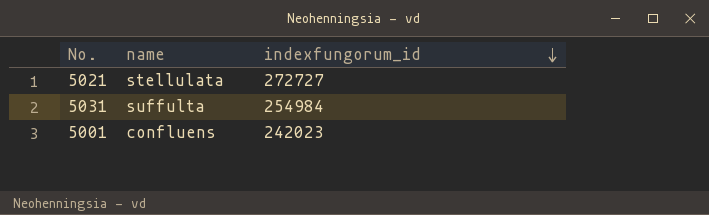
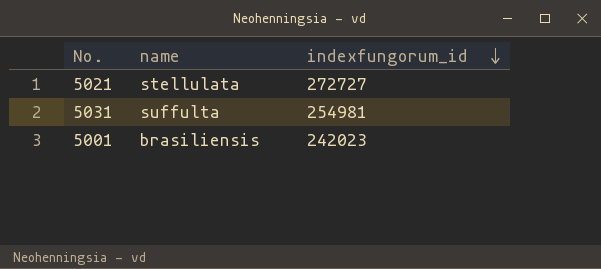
5031 | indexfungorum_id: 254984 -> 254981
5001 | name: confluens -> brasiliensis

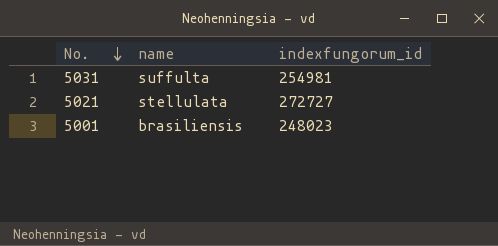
row order: indexfungorum_id descending -> No. descending
5001 | indexfungorum_id: 242023 -> 248023

